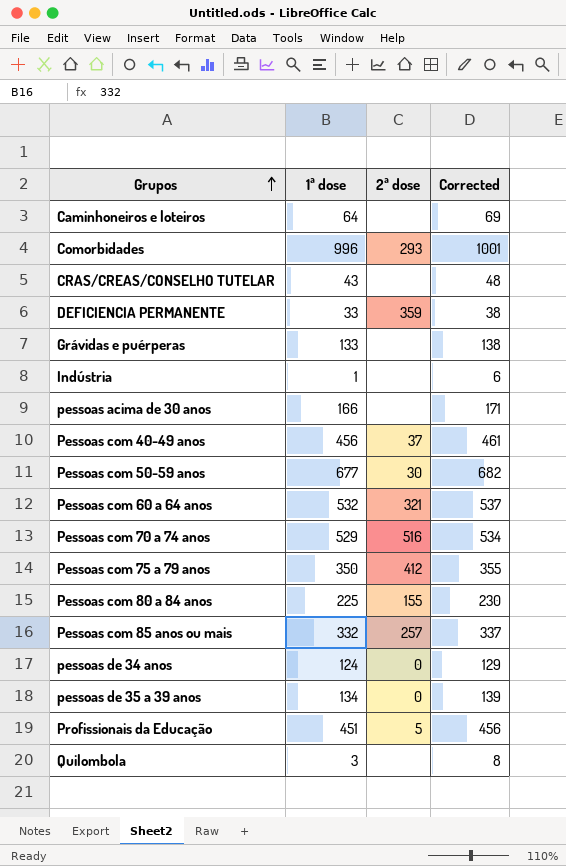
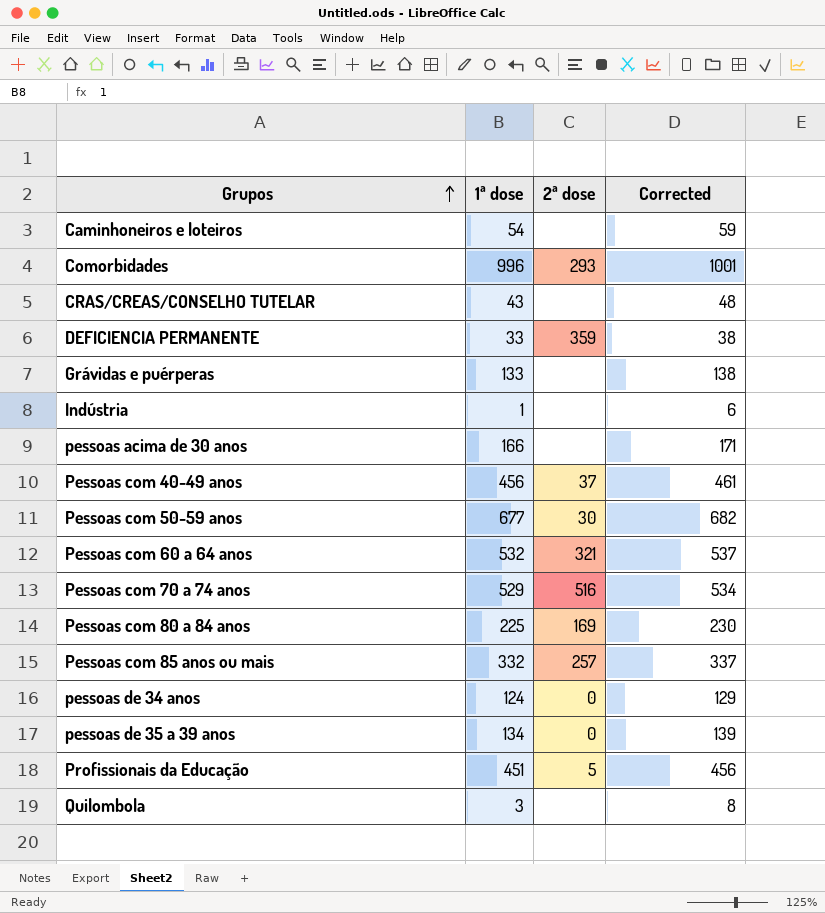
row Pessoas com 75 a 79 anos: 350 | 412 | 355 -> none
Caminhoneiros e loteiros | 1ª dose: 64 -> 54
Caminhoneiros e loteiros | Corrected: 69 -> 59
Pessoas com 80 a 84 anos | 2ª dose: 155 -> 169

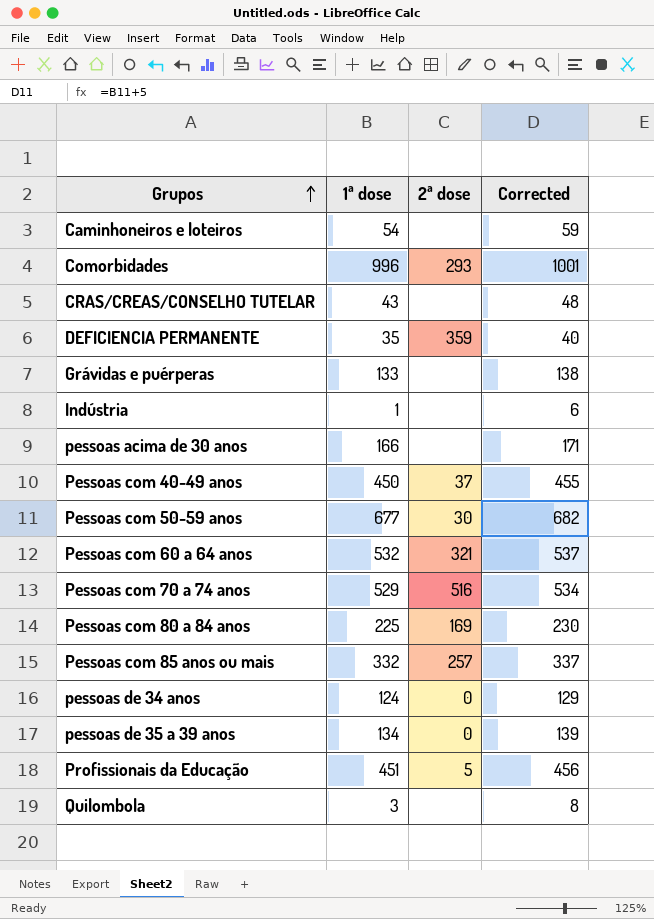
DEFICIENCIA PERMANENTE | 1ª dose: 33 -> 35
DEFICIENCIA PERMANENTE | Corrected: 38 -> 40
Pessoas com 40-49 anos | 1ª dose: 456 -> 450
Pessoas com 40-49 anos | Corrected: 461 -> 455

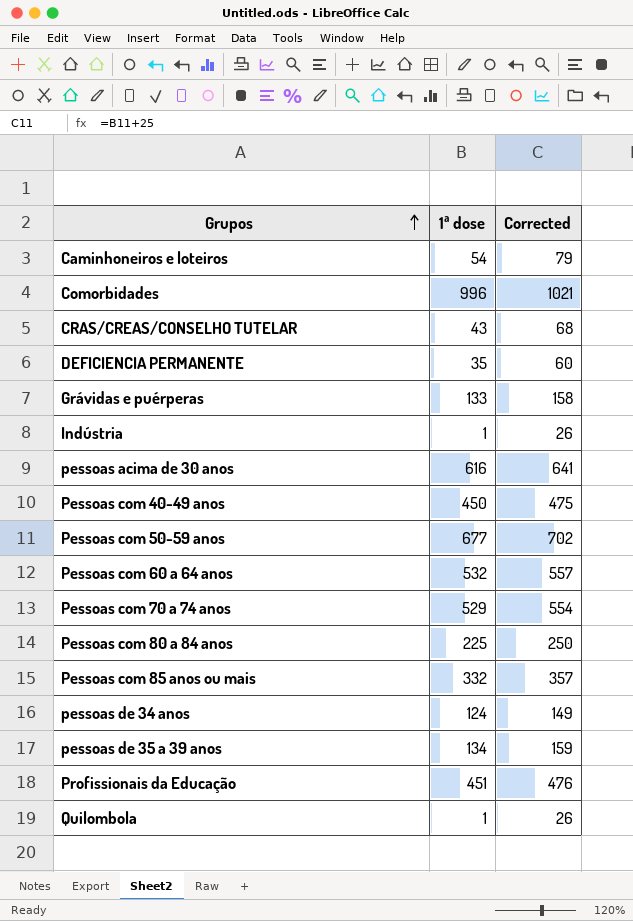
column 2ª dose | position: 3 -> none
column Corrected | formula: [1ª dose] + 5 -> [1ª dose] + 25
pessoas acima de 30 anos | 1ª dose: 166 -> 616
Quilombola | 1ª dose: 3 -> 1

